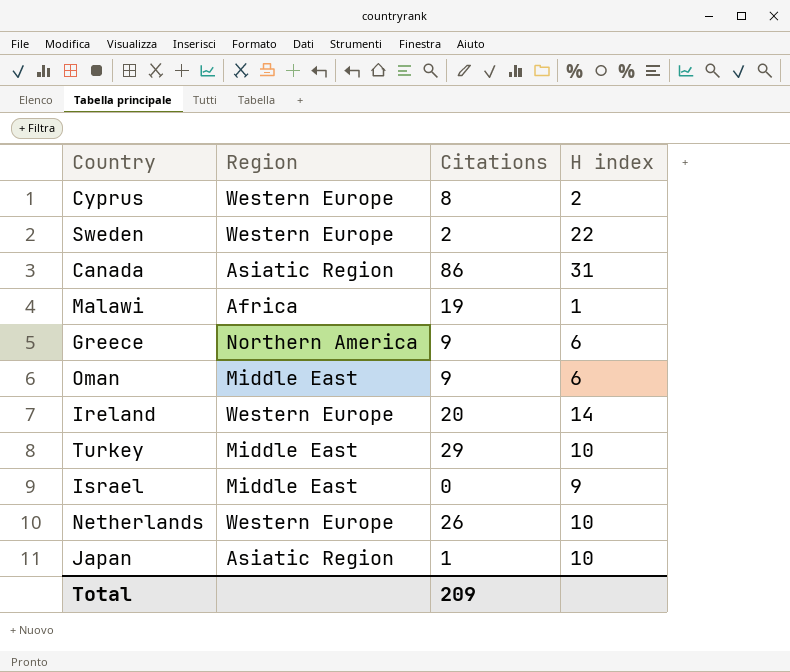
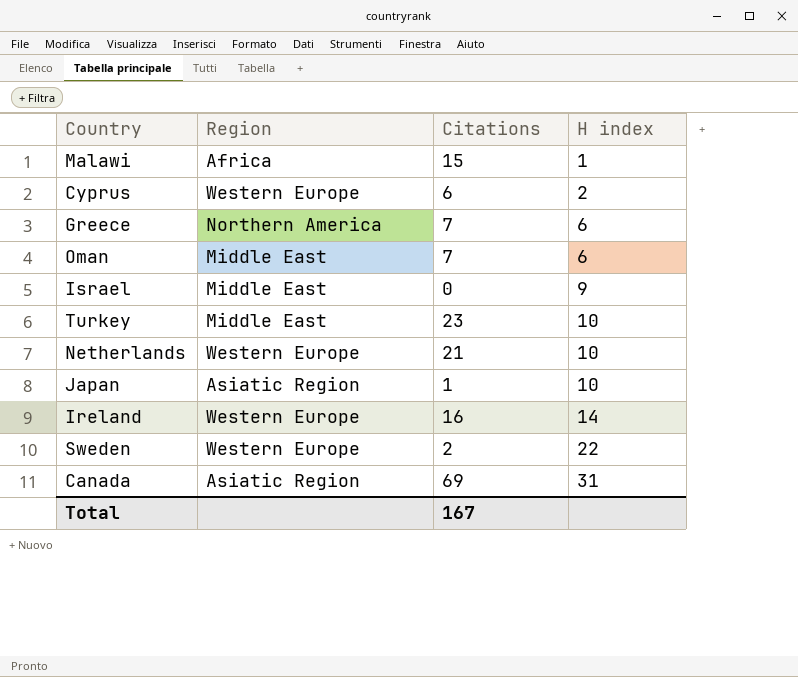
row order: none -> H index ascending
Malawi | Citations: 19 -> 15
Cyprus | Citations: 8 -> 6
Greece | Citations: 9 -> 7
Oman | Citations: 9 -> 7
Turkey | Citations: 29 -> 23
Netherlands | Citations: 26 -> 21
Ireland | Citations: 20 -> 16
Canada | Citations: 86 -> 69
Total | Citations: 209 -> 167

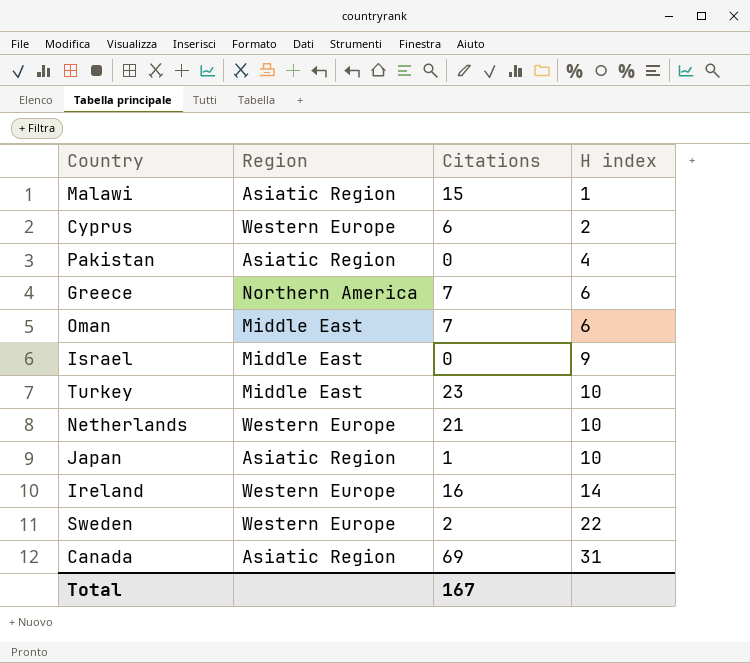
Malawi | Region: Africa -> Asiatic Region
row Pakistan: none -> Asiatic Region | 0 | 4

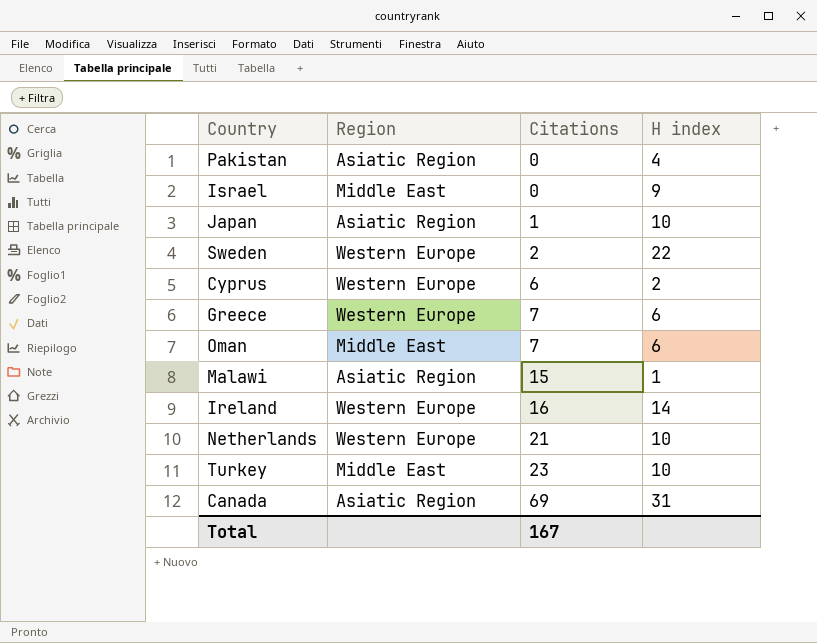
row order: H index ascending -> Citations ascending
Greece | Region: Northern America -> Western Europe

